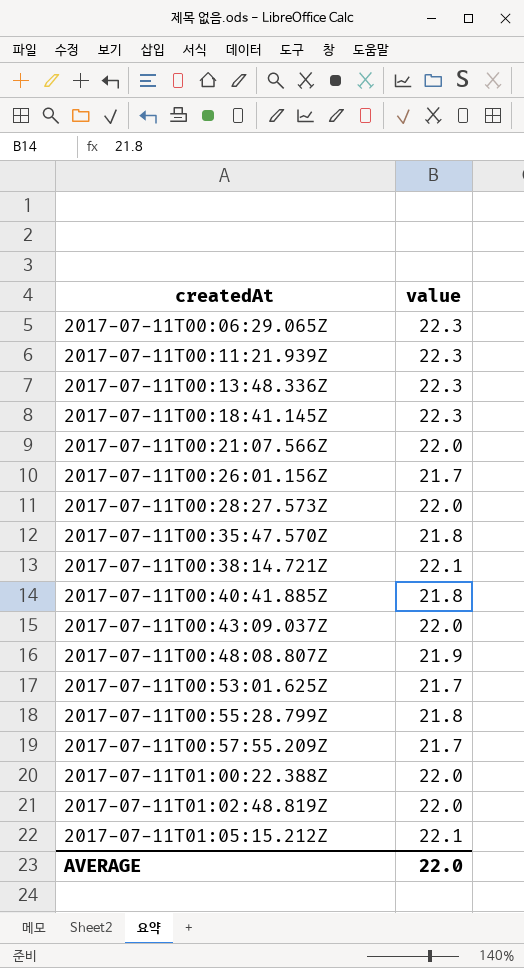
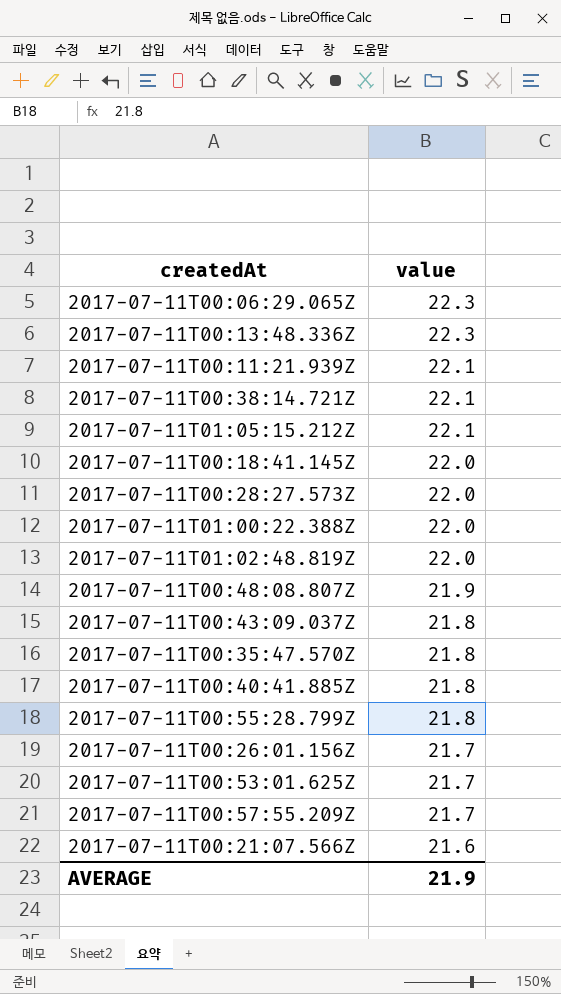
row order: createdAt ascending -> value descending
2017-07-11T00:11:21.939Z | value: 22.3 -> 22.1
2017-07-11T00:18:41.145Z | value: 22.3 -> 22.0
2017-07-11T00:43:09.037Z | value: 22.0 -> 21.8
2017-07-11T00:21:07.566Z | value: 22.0 -> 21.6
AVERAGE | value: 22.0 -> 21.9

